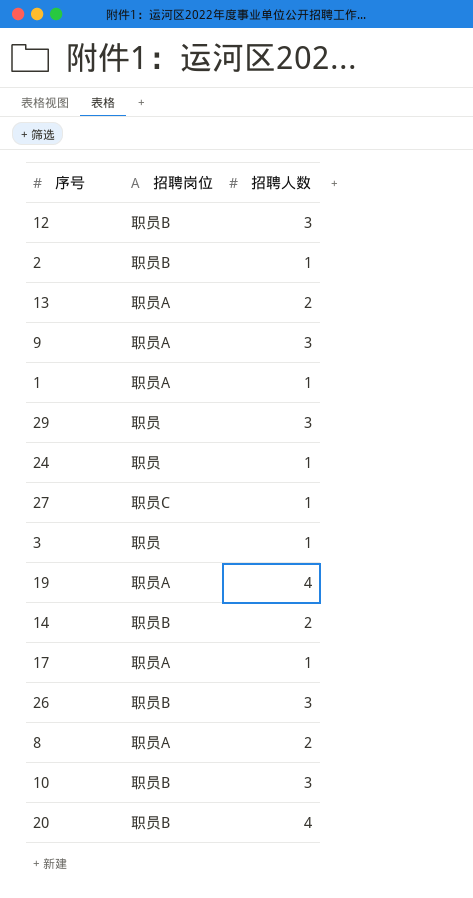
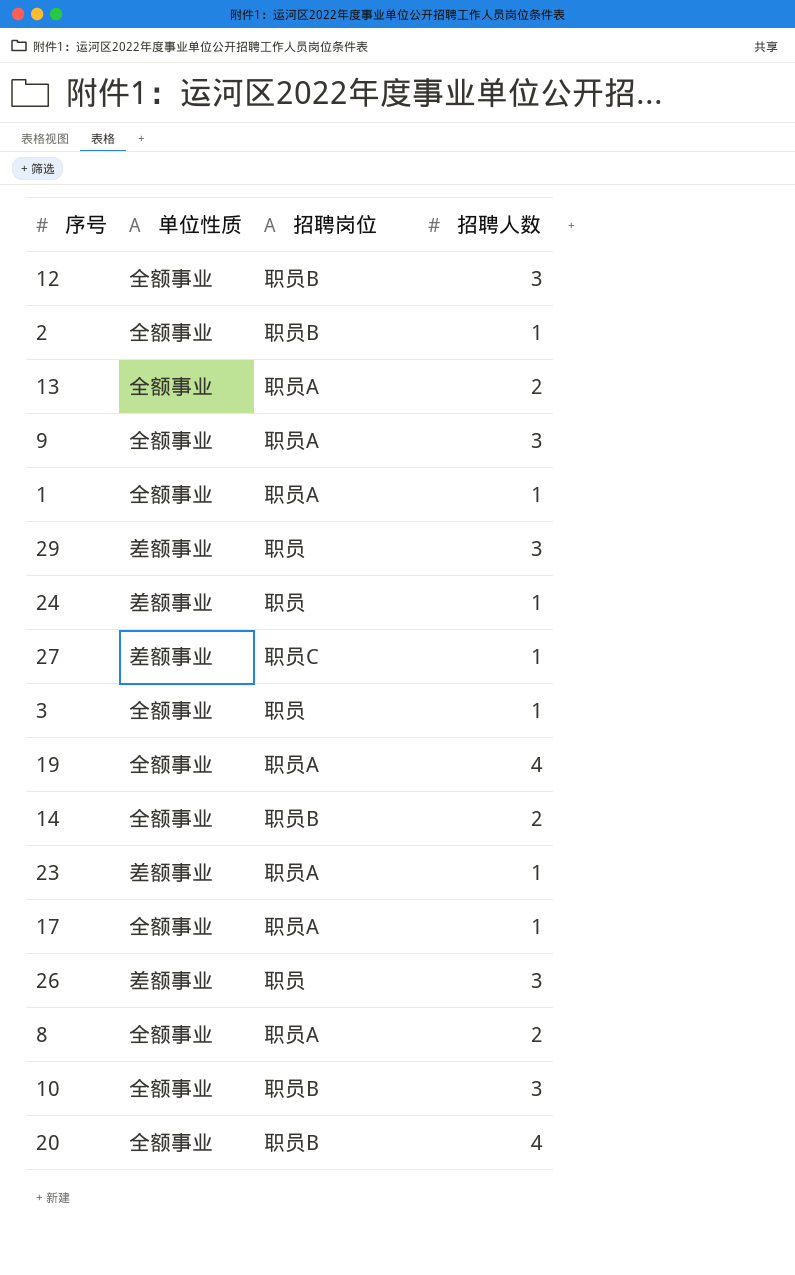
column 单位性质 | position: none -> 2
row 23: none -> 差额事业 | 职员A | 1
26 | 招聘岗位: 职员B -> 职员

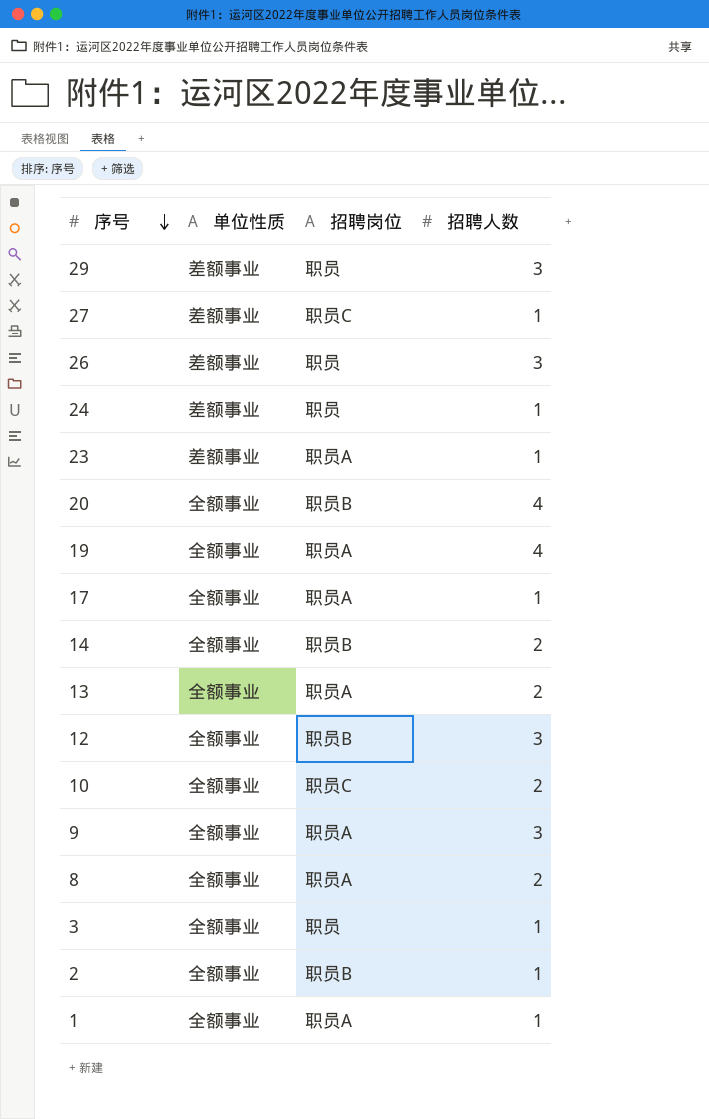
row order: none -> 序号 descending
10 | 招聘岗位: 职员B -> 职员C
10 | 招聘人数: 3 -> 2

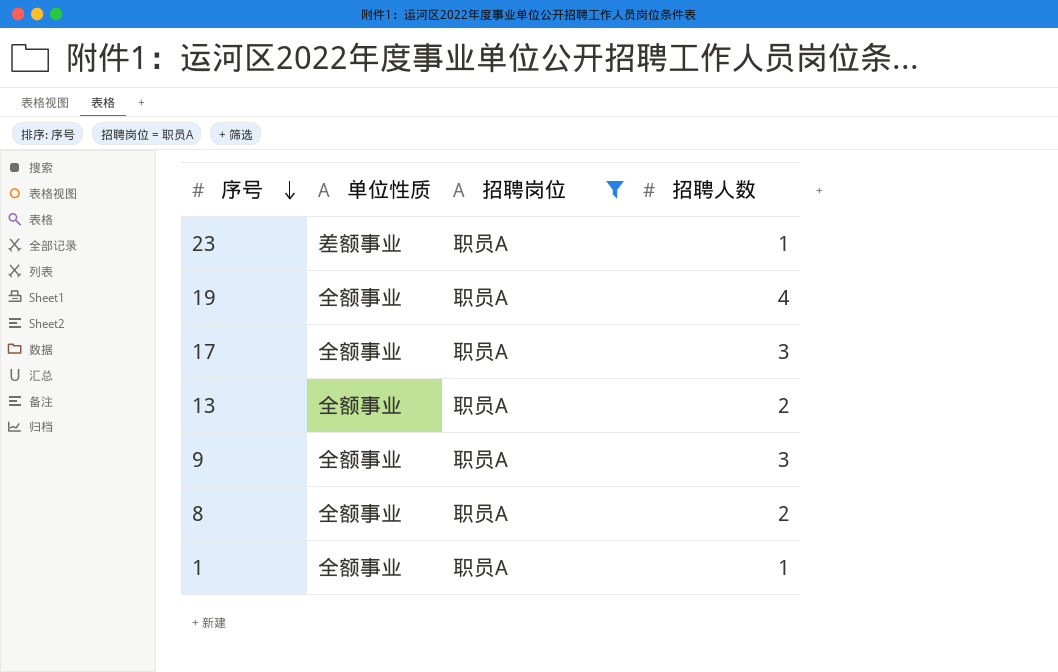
filter: none -> 招聘岗位 = 职员A
17 | 招聘人数: 1 -> 3

